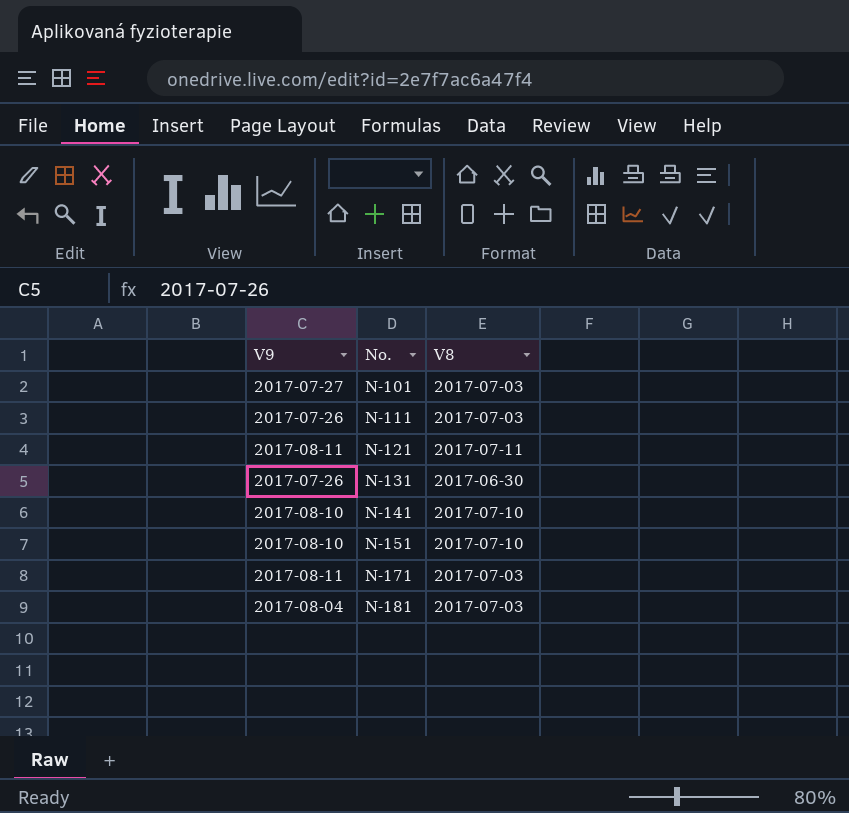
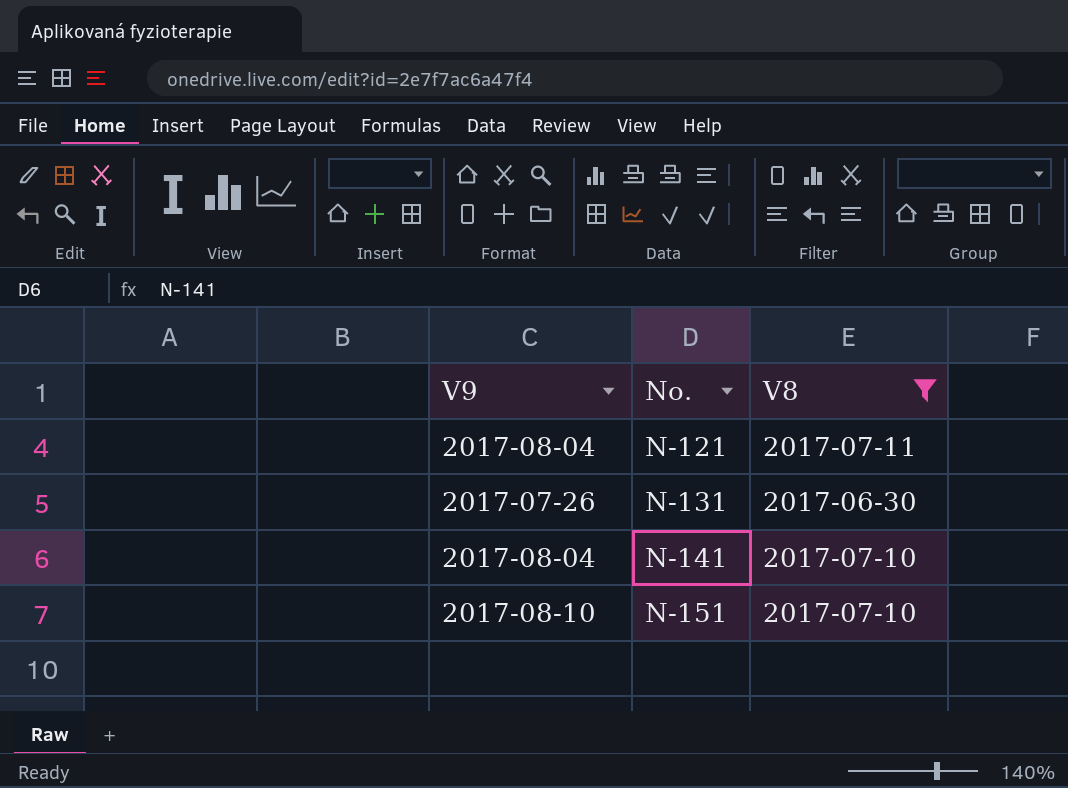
filter: none -> V8 != 2017-07-03
N-121 | V9: 2017-08-11 -> 2017-08-04
N-141 | V9: 2017-08-10 -> 2017-08-04

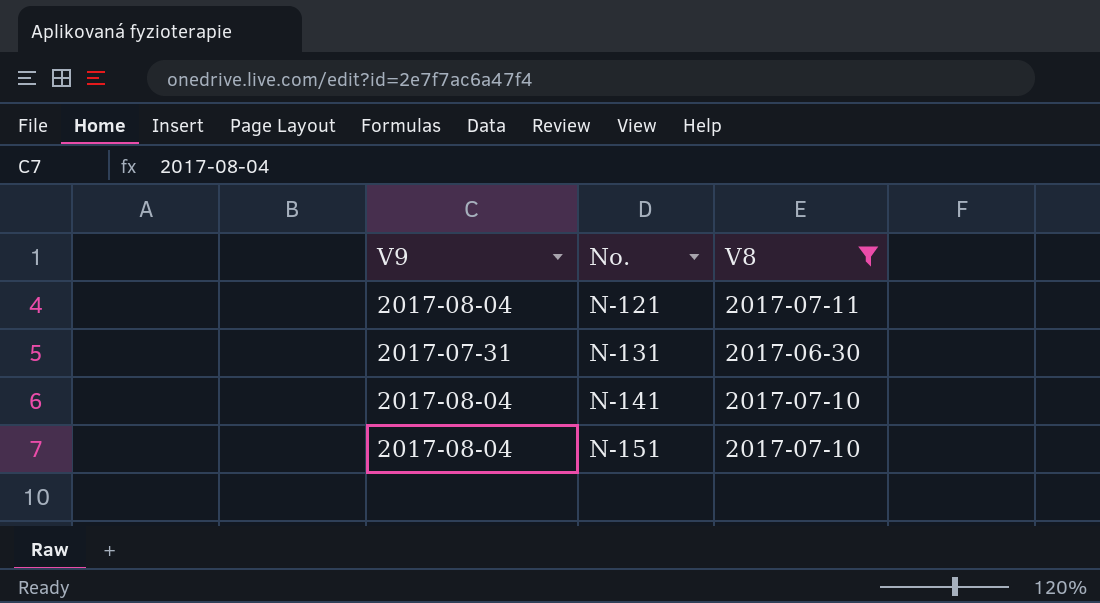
N-131 | V9: 2017-07-26 -> 2017-07-31
N-151 | V9: 2017-08-10 -> 2017-08-04

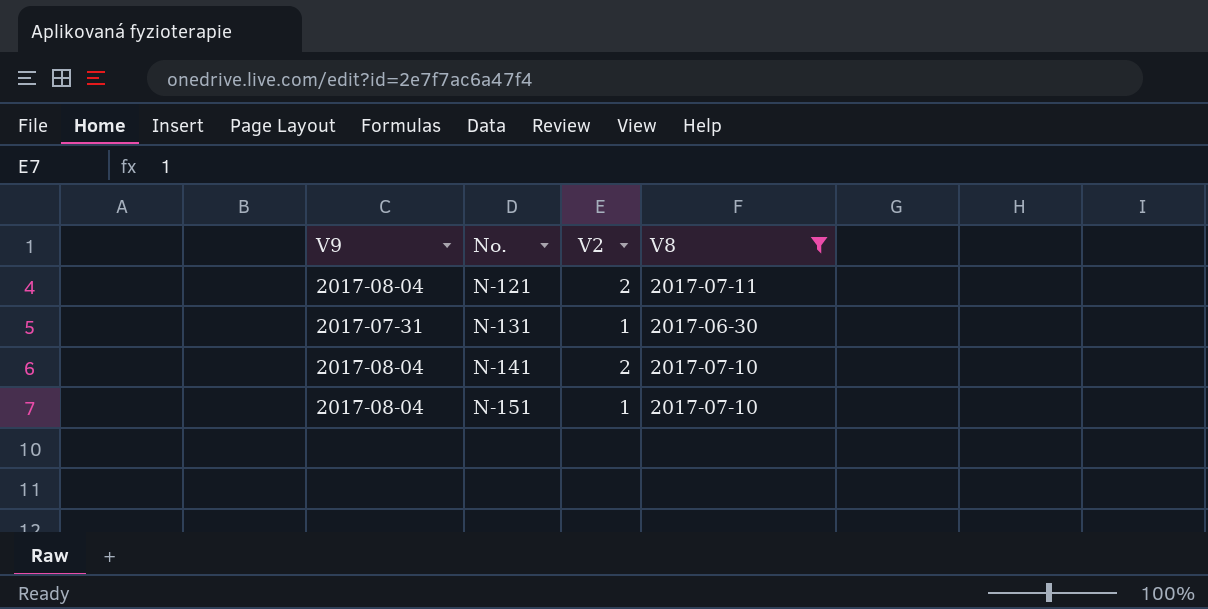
column V2 | position: none -> 3

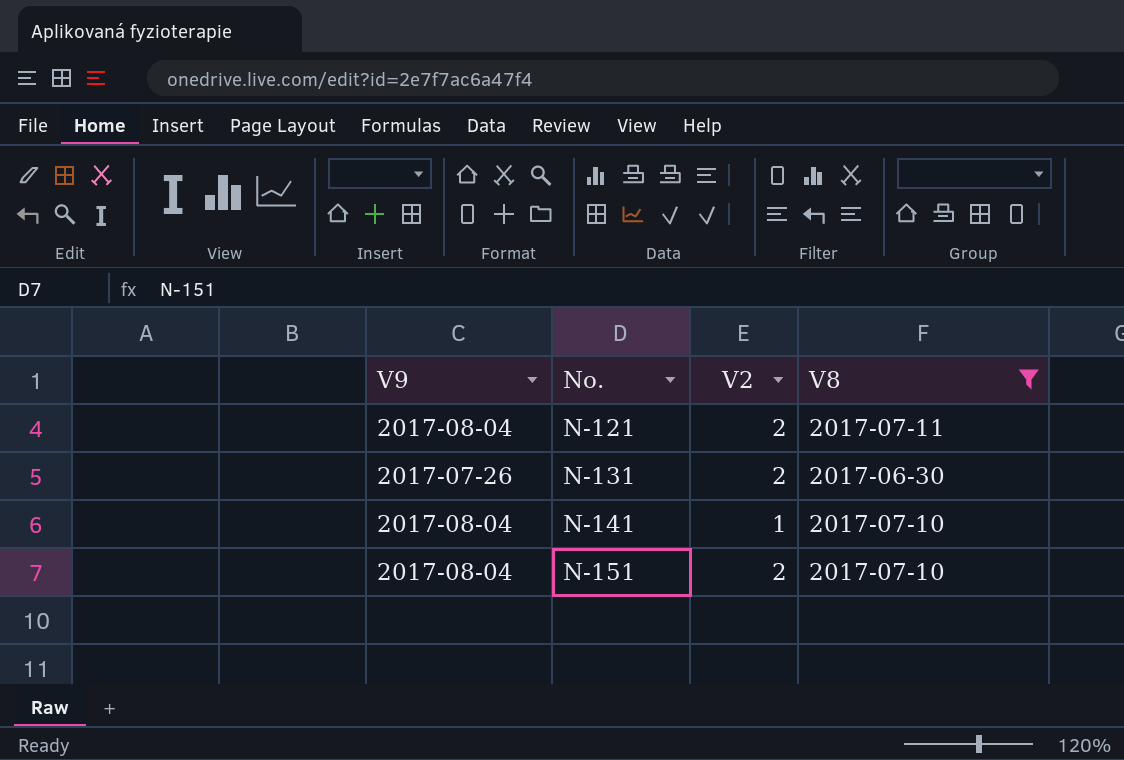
N-131 | V9: 2017-07-31 -> 2017-07-26
N-131 | V2: 1 -> 2
N-141 | V2: 2 -> 1
N-151 | V2: 1 -> 2

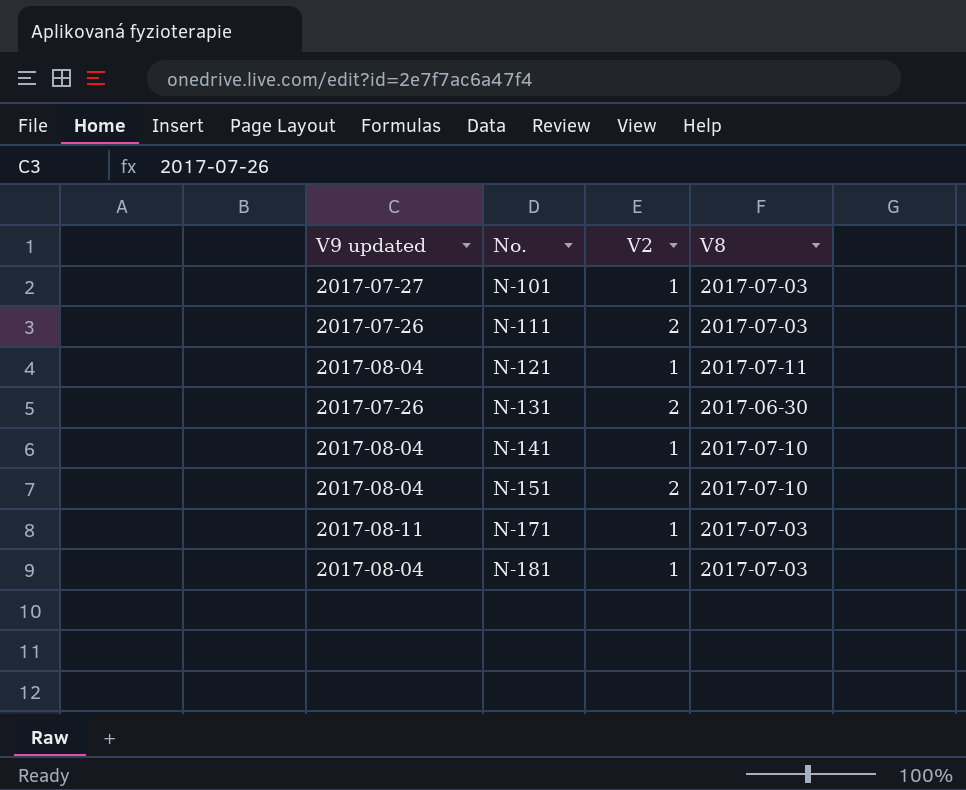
filter: V8 != 2017-07-03 -> none
column name: V9 -> V9 updated
N-121 | V2: 2 -> 1

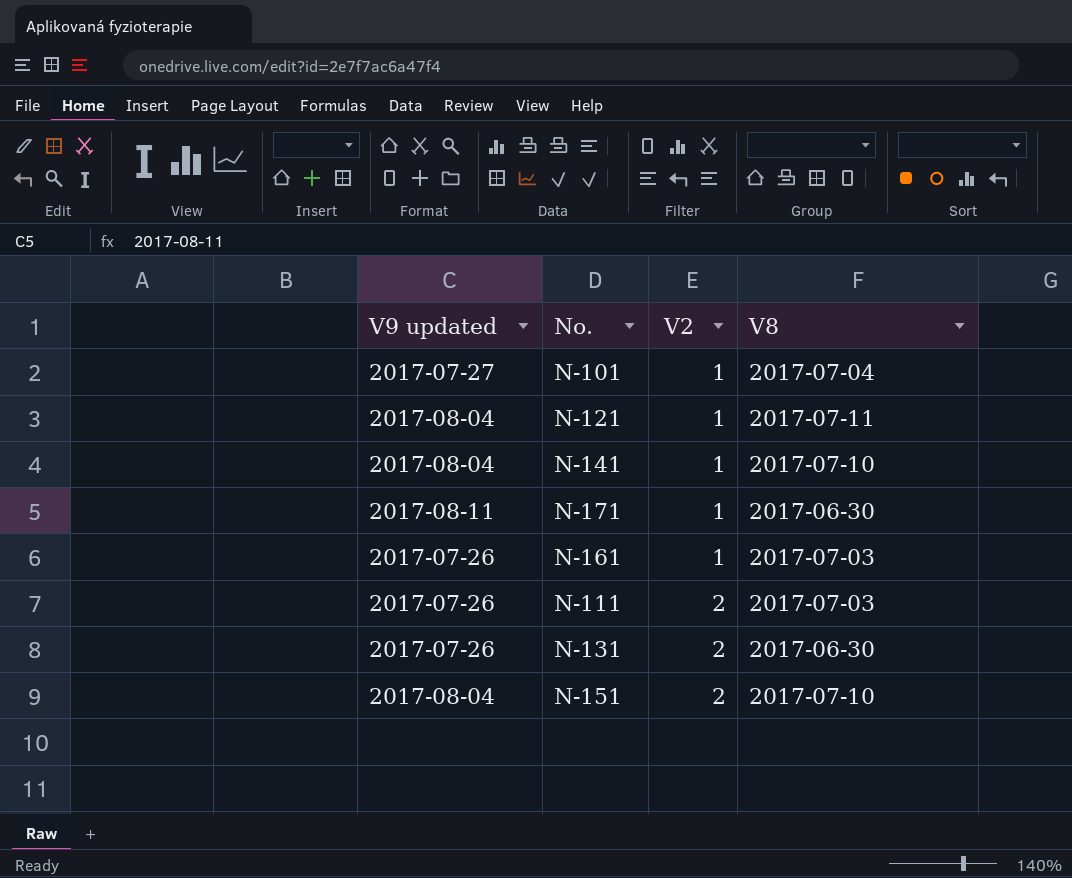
row order: No. ascending -> V2 ascending
row N-181: 2017-08-04 | 1 | 2017-07-03 -> none
N-101 | V8: 2017-07-03 -> 2017-07-04
N-171 | V8: 2017-07-03 -> 2017-06-30
row N-161: none -> 2017-07-26 | 1 | 2017-07-03

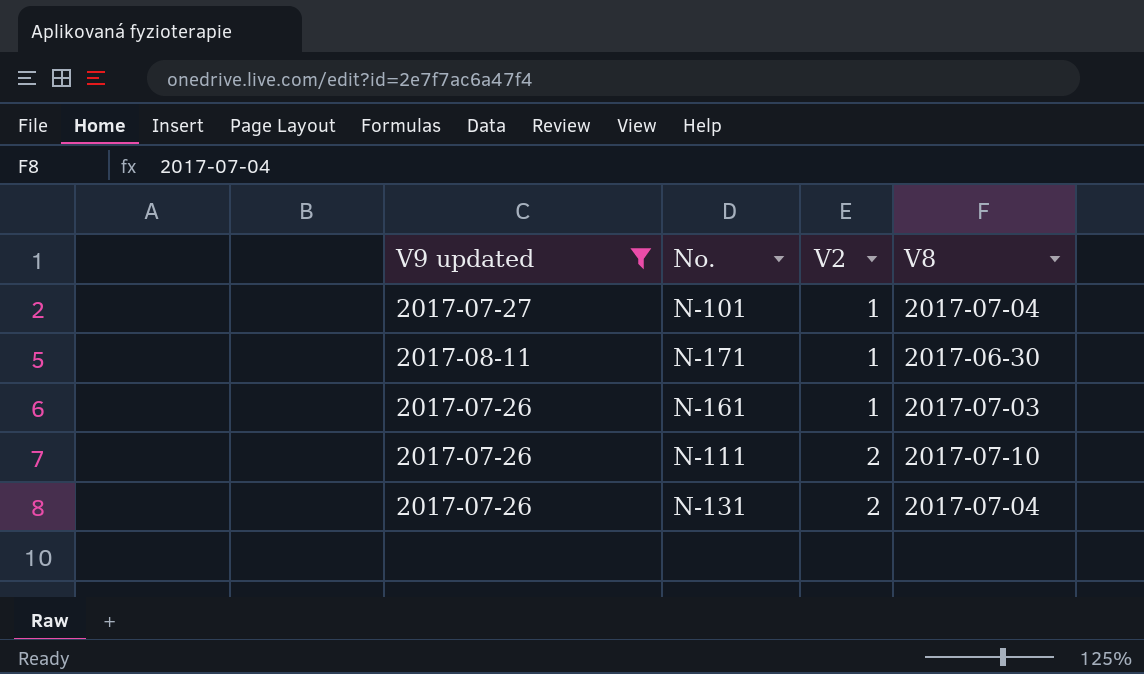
filter: none -> V9 updated != 2017-08-04
N-111 | V8: 2017-07-03 -> 2017-07-10
N-131 | V8: 2017-06-30 -> 2017-07-04

